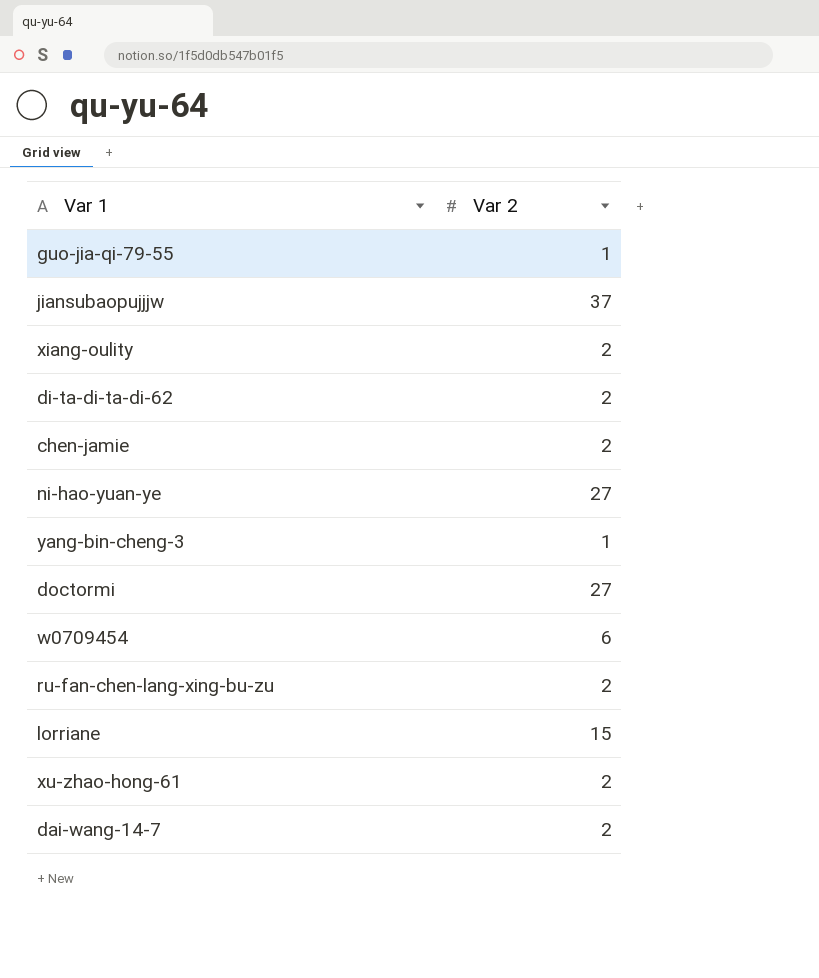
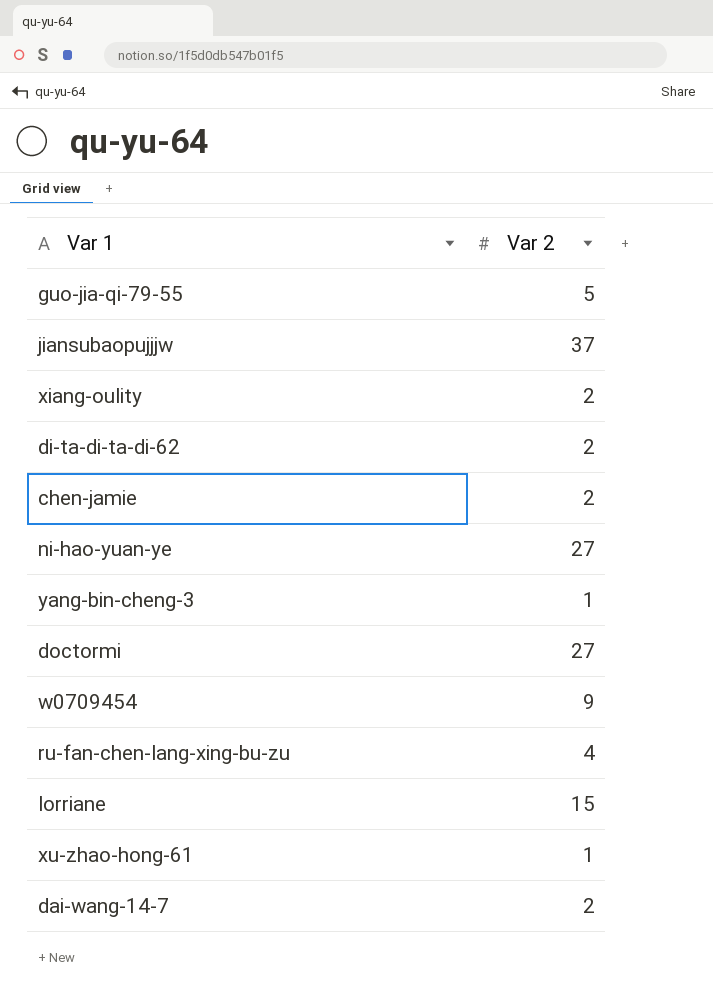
guo-jia-qi-79-55 | Var 2: 1 -> 5
w0709454 | Var 2: 6 -> 9
ru-fan-chen-lang-xing-bu-zu | Var 2: 2 -> 4
xu-zhao-hong-61 | Var 2: 2 -> 1

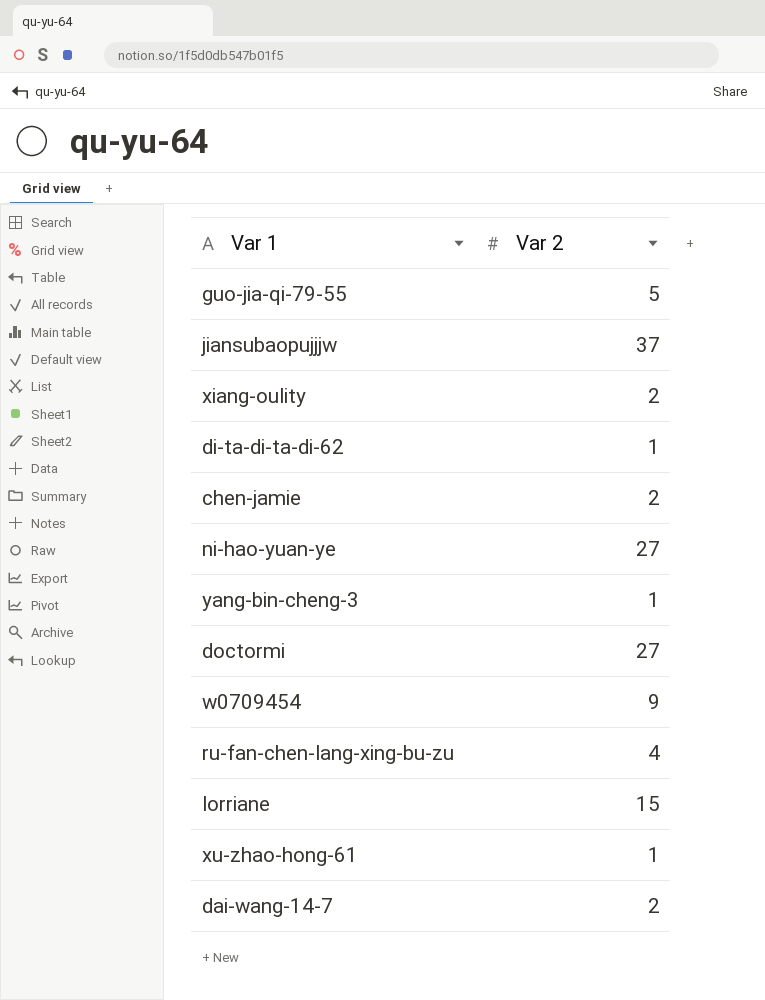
di-ta-di-ta-di-62 | Var 2: 2 -> 1

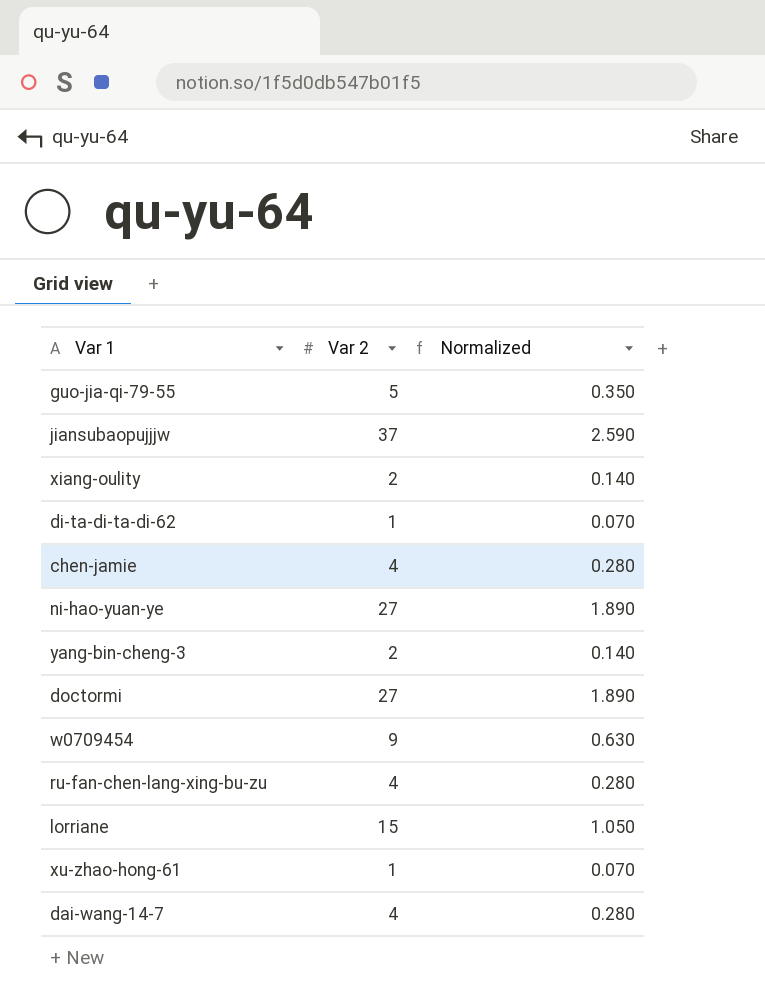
column Normalized | formula: none -> [Var 2] * 0.07
chen-jamie | Var 2: 2 -> 4
yang-bin-cheng-3 | Var 2: 1 -> 2
dai-wang-14-7 | Var 2: 2 -> 4

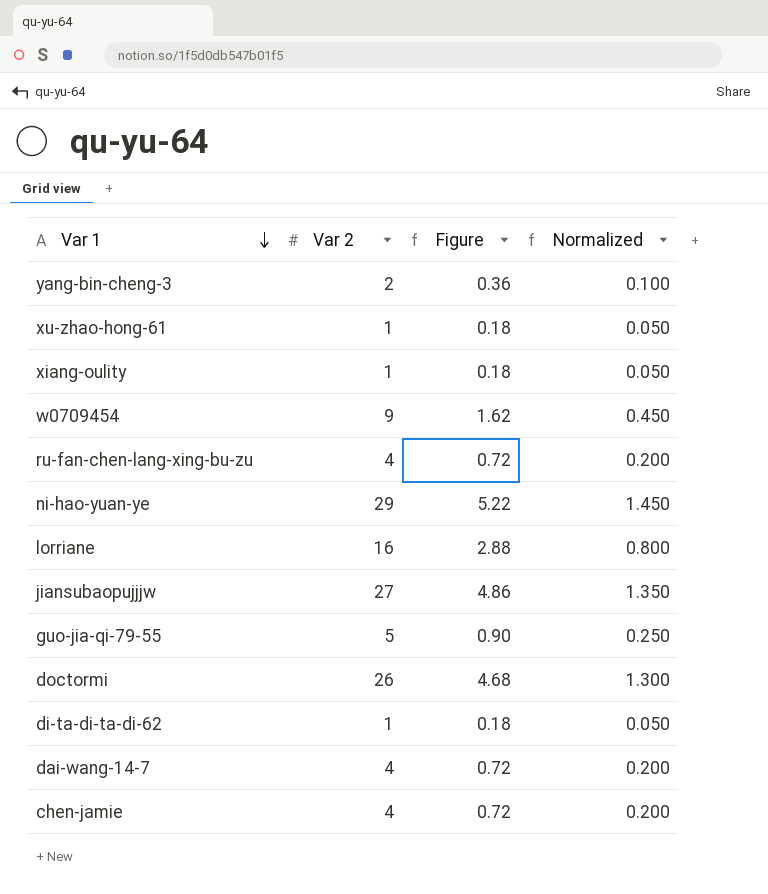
row order: none -> Var 1 descending
column Figure | formula: none -> [Var 2] * 0.18
column Normalized | formula: [Var 2] * 0.07 -> [Var 2] * 0.05
xiang-oulity | Var 2: 2 -> 1
ni-hao-yuan-ye | Var 2: 27 -> 29
lorriane | Var 2: 15 -> 16
jiansubaopujjjw | Var 2: 37 -> 27
doctormi | Var 2: 27 -> 26

